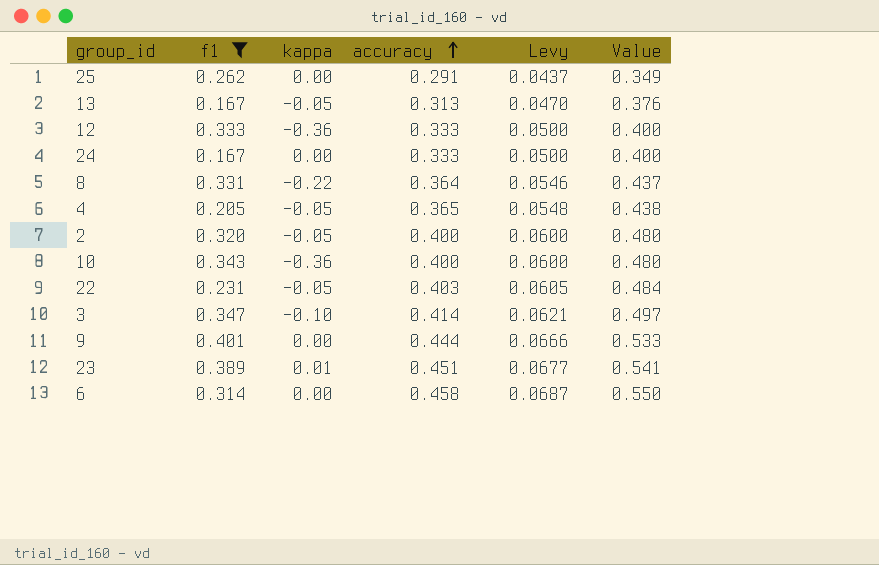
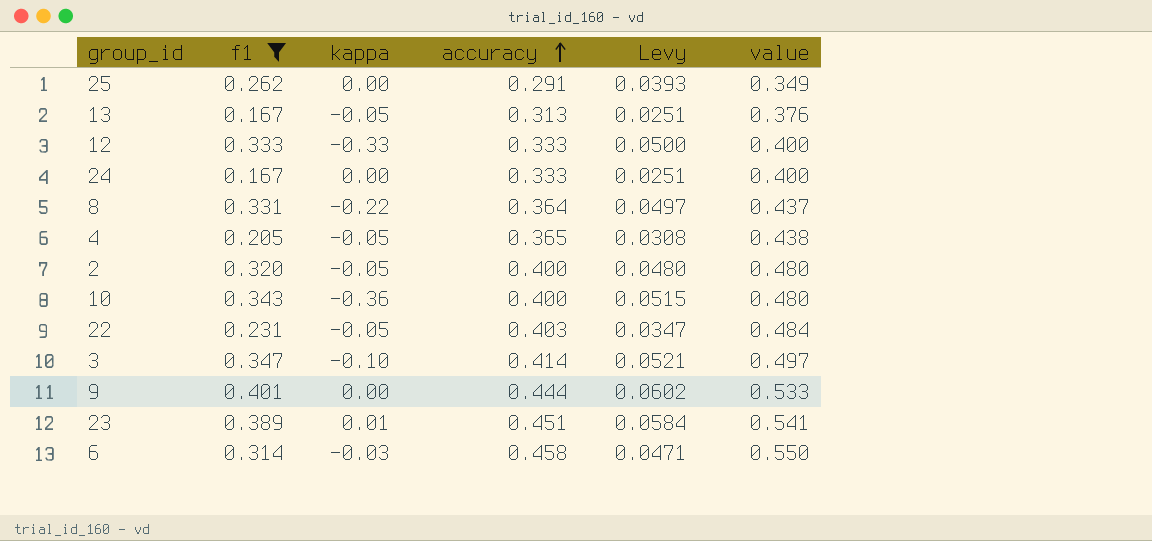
column Levy | formula: [accuracy] * 0.15 -> [f1] * 0.15
column name: Value -> value
12 | kappa: -0.36 -> -0.33
6 | kappa: 0.00 -> -0.03

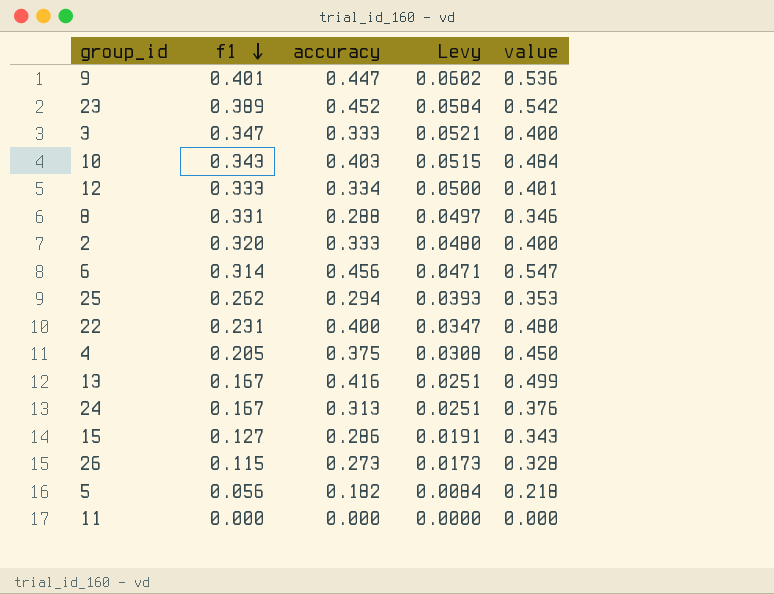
filter: f1 >= 0.167 -> none
row order: accuracy ascending -> f1 descending
column kappa | position: 3 -> none
9 | accuracy: 0.444 -> 0.447
9 | value: 0.533 -> 0.536
23 | accuracy: 0.451 -> 0.452
23 | value: 0.541 -> 0.542
3 | accuracy: 0.414 -> 0.333
3 | value: 0.497 -> 0.400
10 | accuracy: 0.400 -> 0.403
10 | value: 0.480 -> 0.484
12 | accuracy: 0.333 -> 0.334
12 | value: 0.400 -> 0.401
8 | accuracy: 0.364 -> 0.288
8 | value: 0.437 -> 0.346
2 | accuracy: 0.400 -> 0.333
2 | value: 0.480 -> 0.400
6 | accuracy: 0.458 -> 0.456
6 | value: 0.550 -> 0.547
25 | accuracy: 0.291 -> 0.294
25 | value: 0.349 -> 0.353
22 | accuracy: 0.403 -> 0.400
22 | value: 0.484 -> 0.480
4 | accuracy: 0.365 -> 0.375
4 | value: 0.438 -> 0.450
13 | accuracy: 0.313 -> 0.416
13 | value: 0.376 -> 0.499
24 | accuracy: 0.333 -> 0.313
24 | value: 0.400 -> 0.376

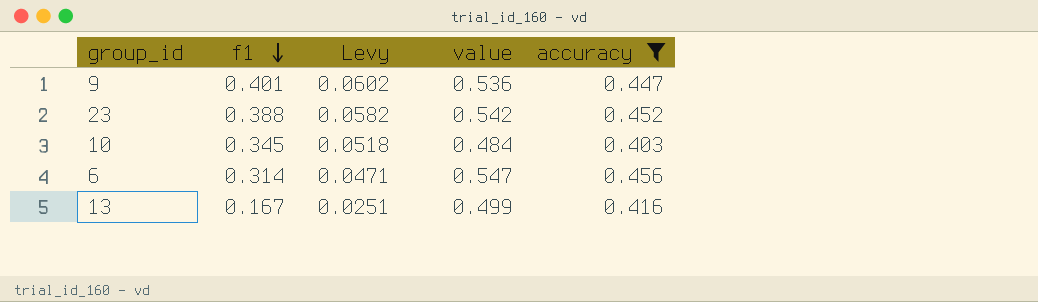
filter: none -> accuracy >= 0.403
column accuracy | position: 3 -> 5
23 | f1: 0.389 -> 0.388
23 | Levy: 0.0584 -> 0.0582
10 | f1: 0.343 -> 0.345
10 | Levy: 0.0515 -> 0.0518

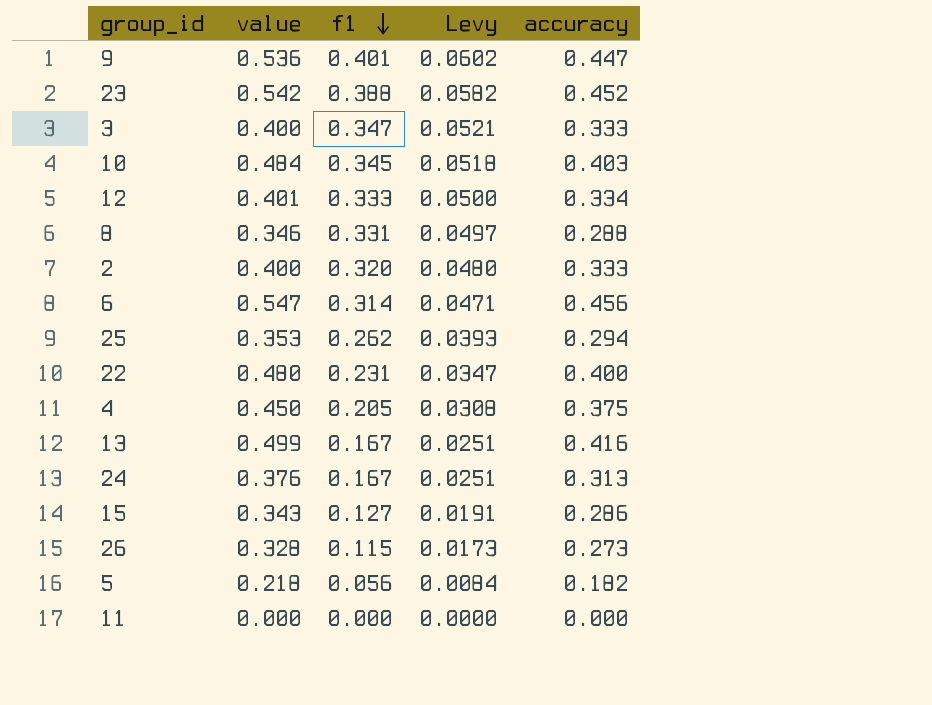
filter: accuracy >= 0.403 -> none
column value | position: 4 -> 2

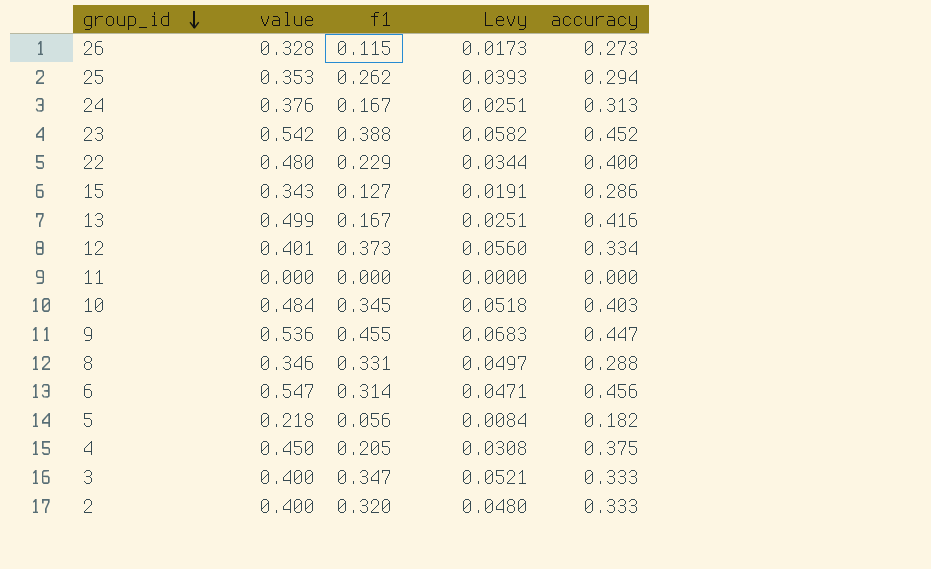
row order: f1 descending -> group_id descending
22 | f1: 0.231 -> 0.229
22 | Levy: 0.0347 -> 0.0344
12 | f1: 0.333 -> 0.373
12 | Levy: 0.0500 -> 0.0560
9 | f1: 0.401 -> 0.455
9 | Levy: 0.0602 -> 0.0683

